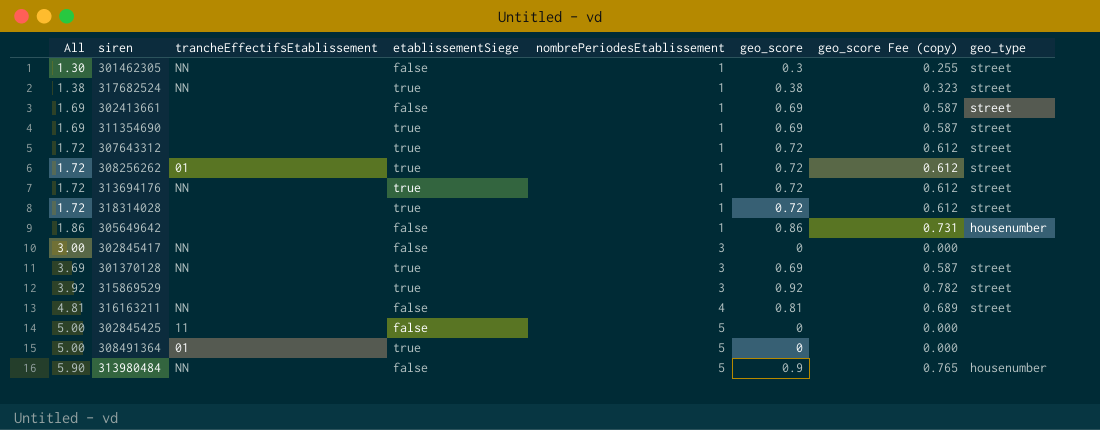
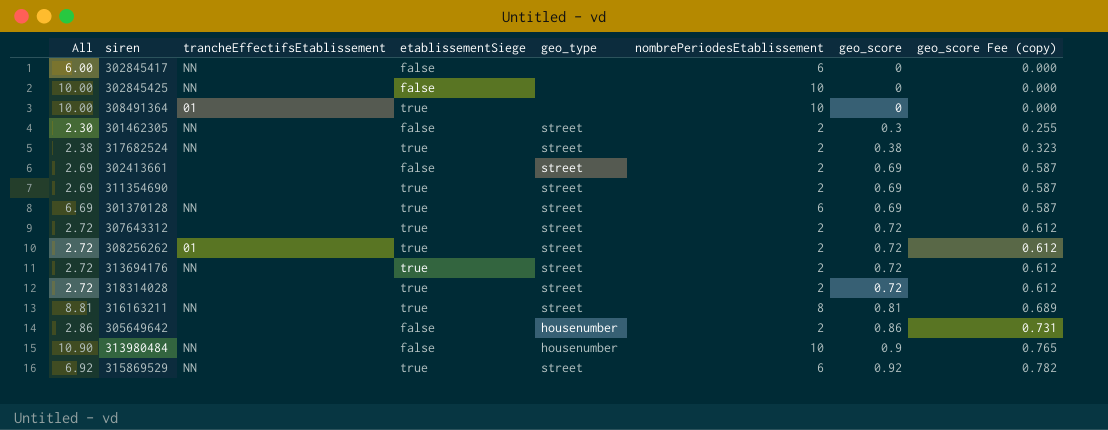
row order: All ascending -> geo_score ascending
column geo_type | position: 8 -> 5
302845417 | All: 3.00 -> 6.00
302845417 | nombrePeriodesEtablissement: 3 -> 6
302845425 | All: 5.00 -> 10.00
302845425 | trancheEffectifsEtablissement: 11 -> NN
302845425 | nombrePeriodesEtablissement: 5 -> 10
308491364 | All: 5.00 -> 10.00
308491364 | nombrePeriodesEtablissement: 5 -> 10
301462305 | All: 1.30 -> 2.30
301462305 | nombrePeriodesEtablissement: 1 -> 2
317682524 | All: 1.38 -> 2.38
317682524 | nombrePeriodesEtablissement: 1 -> 2
302413661 | All: 1.69 -> 2.69
302413661 | nombrePeriodesEtablissement: 1 -> 2
311354690 | All: 1.69 -> 2.69
311354690 | nombrePeriodesEtablissement: 1 -> 2
301370128 | All: 3.69 -> 6.69
301370128 | nombrePeriodesEtablissement: 3 -> 6
307643312 | All: 1.72 -> 2.72
307643312 | nombrePeriodesEtablissement: 1 -> 2
308256262 | All: 1.72 -> 2.72
308256262 | nombrePeriodesEtablissement: 1 -> 2
313694176 | All: 1.72 -> 2.72
313694176 | nombrePeriodesEtablissement: 1 -> 2
318314028 | All: 1.72 -> 2.72
318314028 | nombrePeriodesEtablissement: 1 -> 2
316163211 | All: 4.81 -> 8.81
316163211 | etablissementSiege: false -> true
316163211 | nombrePeriodesEtablissement: 4 -> 8
305649642 | All: 1.86 -> 2.86
305649642 | nombrePeriodesEtablissement: 1 -> 2
313980484 | All: 5.90 -> 10.90
313980484 | nombrePeriodesEtablissement: 5 -> 10
315869529 | All: 3.92 -> 6.92
315869529 | trancheEffectifsEtablissement: none -> NN
315869529 | nombrePeriodesEtablissement: 3 -> 6

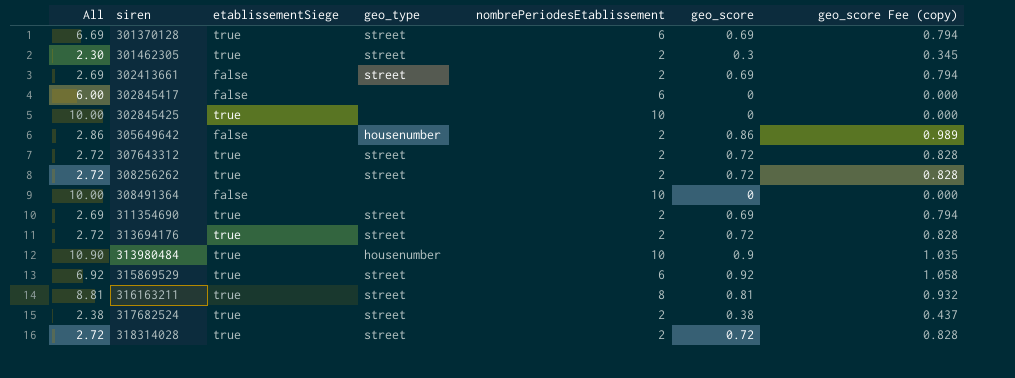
row order: geo_score ascending -> siren ascending
column trancheEffectifsEtablissement | position: 3 -> none
column geo_score Fee (copy) | formula: [geo_score] * 0.85 -> [geo_score] * 1.15
301462305 | etablissementSiege: false -> true
302845425 | etablissementSiege: false -> true
308491364 | etablissementSiege: true -> false
313980484 | etablissementSiege: false -> true

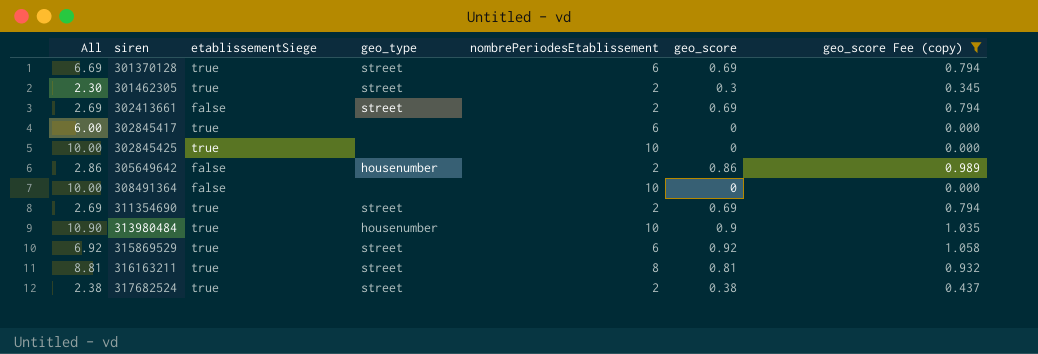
filter: none -> geo_score Fee (copy) != 0.828
302845417 | etablissementSiege: false -> true

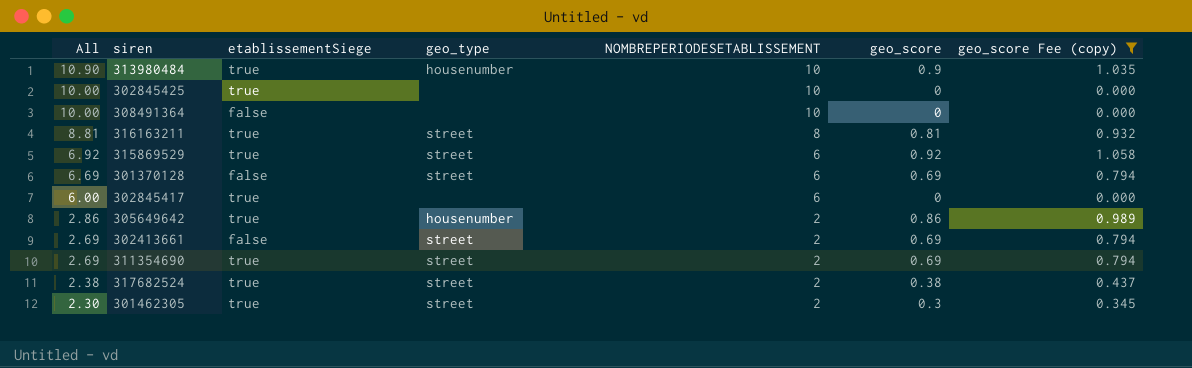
row order: siren ascending -> All descending
column name: nombrePeriodesEtablissement -> NOMBREPERIODESETABLISSEMENT
301370128 | etablissementSiege: true -> false
305649642 | etablissementSiege: false -> true

